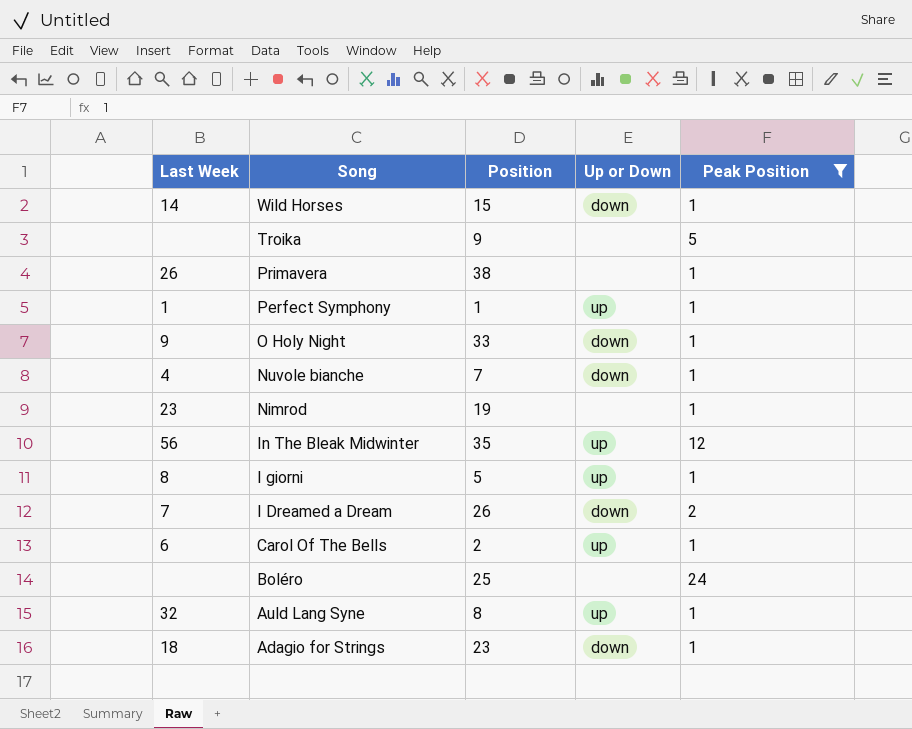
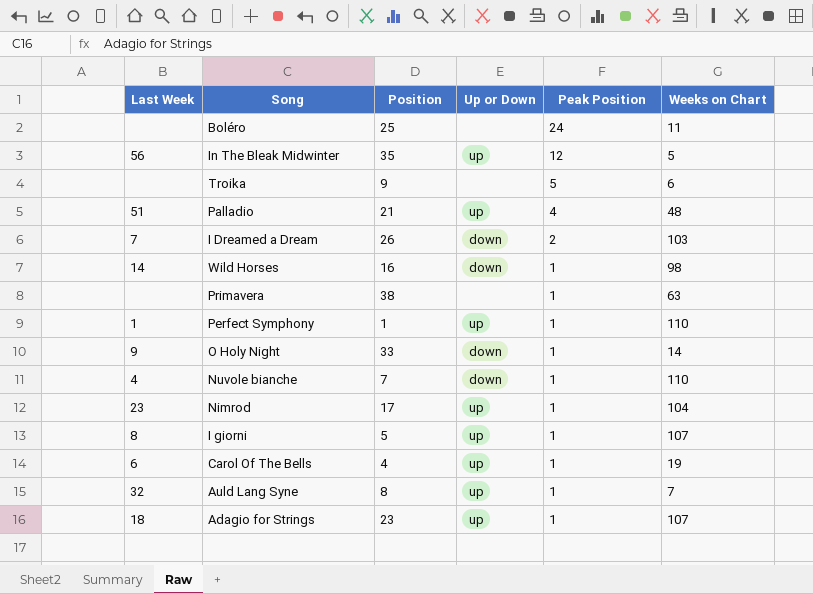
filter: Peak Position != 4 -> none
row order: Song descending -> Peak Position descending
column Weeks on Chart | position: none -> 6
Wild Horses | Position: 15 -> 16
Primavera | Last Week: 26 -> none
Nimrod | Position: 19 -> 17
Nimrod | Up or Down: none -> up
Carol Of The Bells | Position: 2 -> 4
Adagio for Strings | Up or Down: down -> up

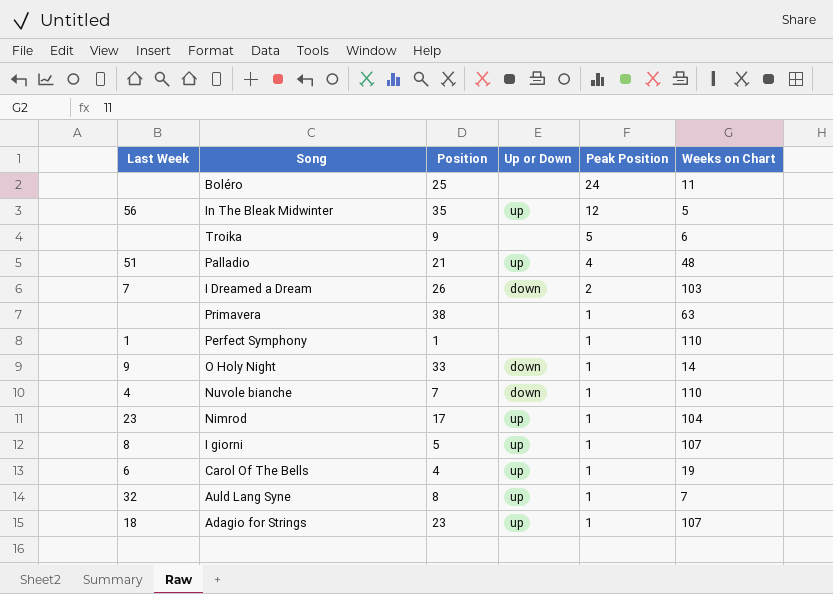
row Wild Horses: 14 | 16 | down | 1 | 98 -> none
Perfect Symphony | Up or Down: up -> none

